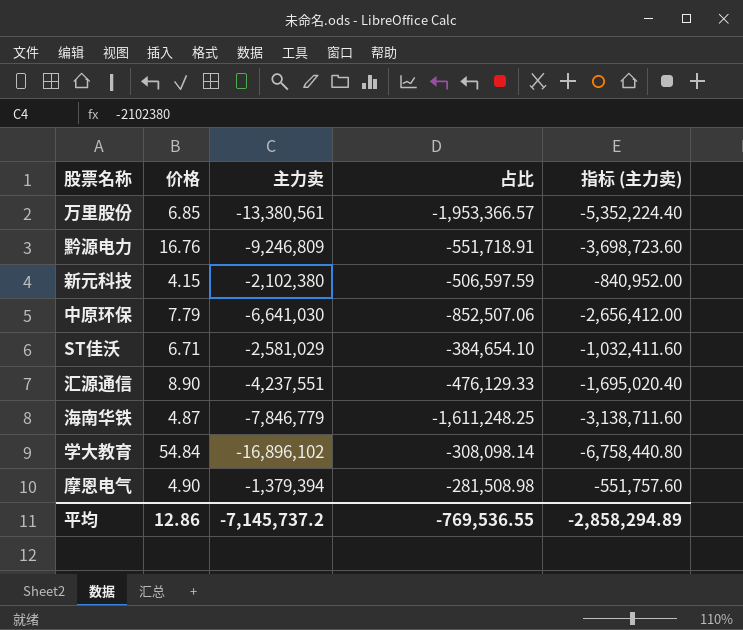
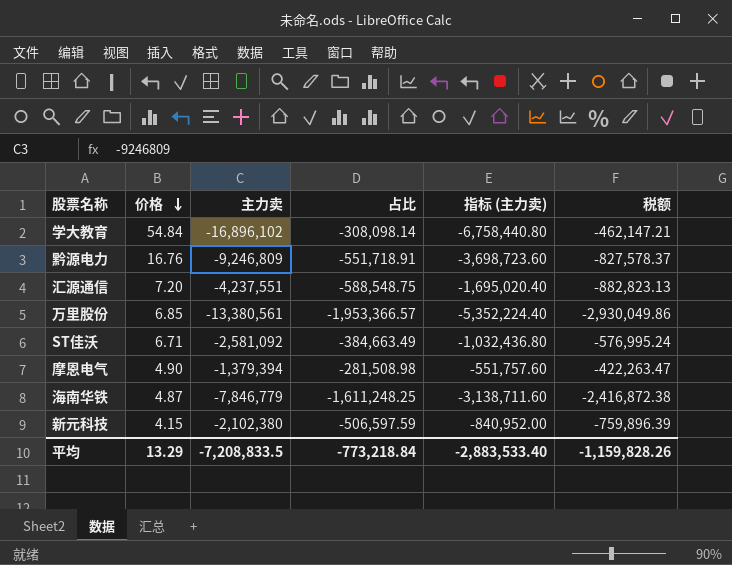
row order: none -> 价格 descending
column 税额 | formula: none -> [占比] * 1.5
row 中原环保: 7.79 | -6,641,030 | -852,507.06 | -2,656,412.00 -> none
汇源通信 | 价格: 8.90 -> 7.20
汇源通信 | 占比: -476,129.33 -> -588,548.75
ST佳沃 | 主力卖: -2,581,029 -> -2,581,092
ST佳沃 | 占比: -384,654.10 -> -384,663.49
ST佳沃 | 指标 (主力卖): -1,032,411.60 -> -1,032,436.80
平均 | 价格: 12.86 -> 13.29
平均 | 主力卖: -7,145,737.2 -> -7,208,833.5
平均 | 占比: -769,536.55 -> -773,218.84
平均 | 指标 (主力卖): -2,858,294.89 -> -2,883,533.40

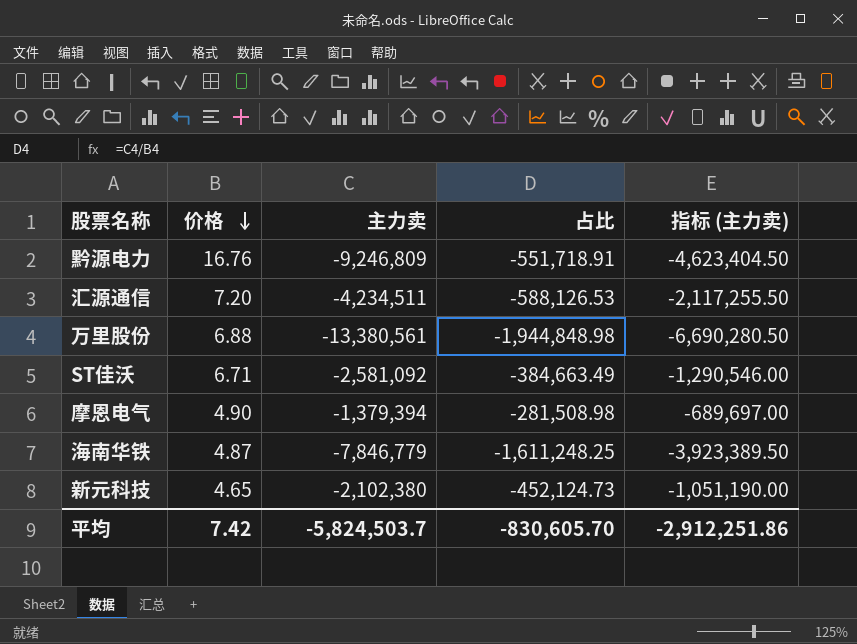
column 税额 | formula: [占比] * 1.5 -> none
column 指标 (主力卖) | formula: [主力卖] * 0.4 -> [主力卖] * 0.5
row 学大教育: 54.84 | -16,896,102 | -308,098.14 | -6,758,440.80 | -462,147.21 -> none
汇源通信 | 主力卖: -4,237,551 -> -4,234,511
汇源通信 | 占比: -588,548.75 -> -588,126.53
万里股份 | 价格: 6.85 -> 6.88
万里股份 | 占比: -1,953,366.57 -> -1,944,848.98
新元科技 | 价格: 4.15 -> 4.65
新元科技 | 占比: -506,597.59 -> -452,124.73
平均 | 价格: 13.29 -> 7.42
平均 | 主力卖: -7,208,833.5 -> -5,824,503.7
平均 | 占比: -773,218.84 -> -830,605.70
平均 | 指标 (主力卖): -2,883,533.40 -> -2,912,251.86

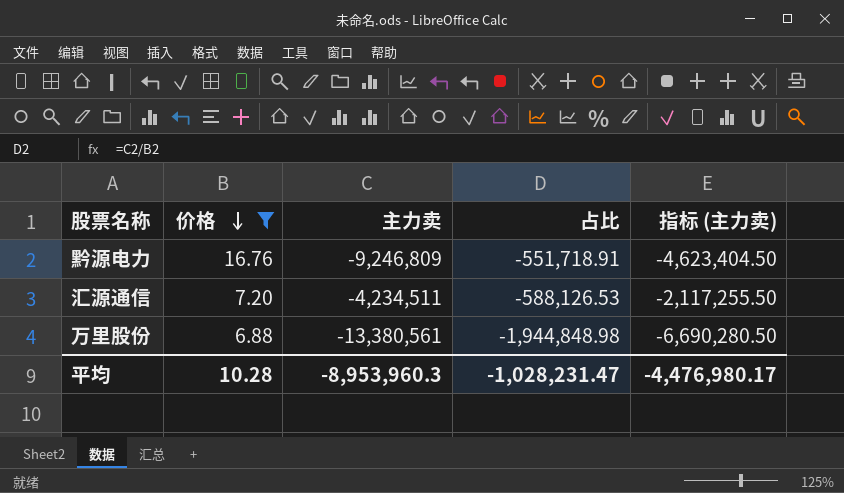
filter: none -> 价格 >= 6.88
平均 | 价格: 7.42 -> 10.28
平均 | 主力卖: -5,824,503.7 -> -8,953,960.3
平均 | 占比: -830,605.70 -> -1,028,231.47
平均 | 指标 (主力卖): -2,912,251.86 -> -4,476,980.17

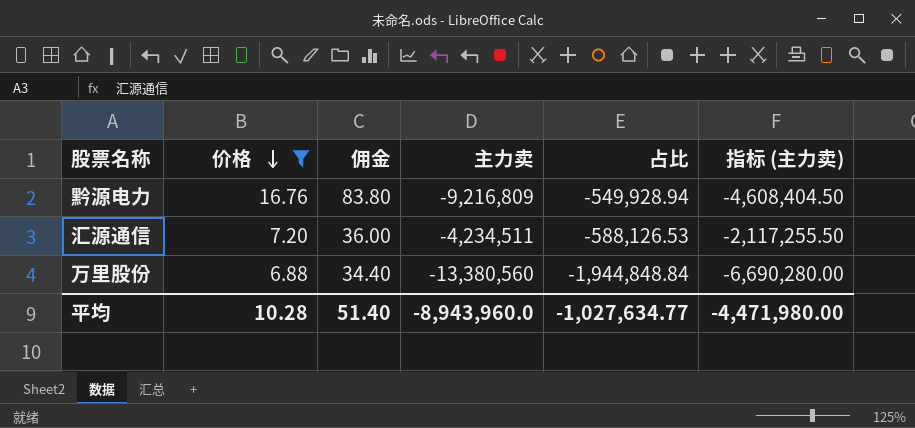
column 佣金 | formula: none -> [价格] * 5
黔源电力 | 主力卖: -9,246,809 -> -9,216,809
黔源电力 | 占比: -551,718.91 -> -549,928.94
黔源电力 | 指标 (主力卖): -4,623,404.50 -> -4,608,404.50
万里股份 | 主力卖: -13,380,561 -> -13,380,560
万里股份 | 占比: -1,944,848.98 -> -1,944,848.84
万里股份 | 指标 (主力卖): -6,690,280.50 -> -6,690,280.00
平均 | 主力卖: -8,953,960.3 -> -8,943,960.0
平均 | 占比: -1,028,231.47 -> -1,027,634.77
平均 | 指标 (主力卖): -4,476,980.17 -> -4,471,980.00

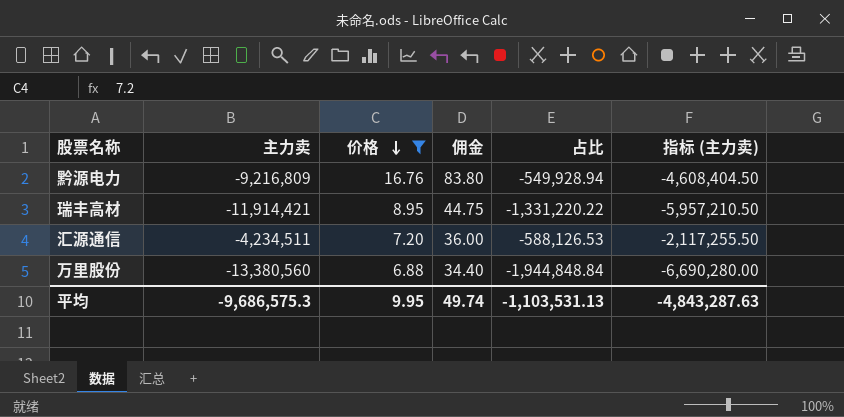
column 主力卖 | position: 4 -> 2
row 瑞丰高材: none -> -11,914,421 | 8.95 | 44.75 | -1,331,220.22 | -5,957,210.50
平均 | 主力卖: -8,943,960.0 -> -9,686,575.3
平均 | 价格: 10.28 -> 9.95
平均 | 佣金: 51.40 -> 49.74
平均 | 占比: -1,027,634.77 -> -1,103,531.13
平均 | 指标 (主力卖): -4,471,980.00 -> -4,843,287.63

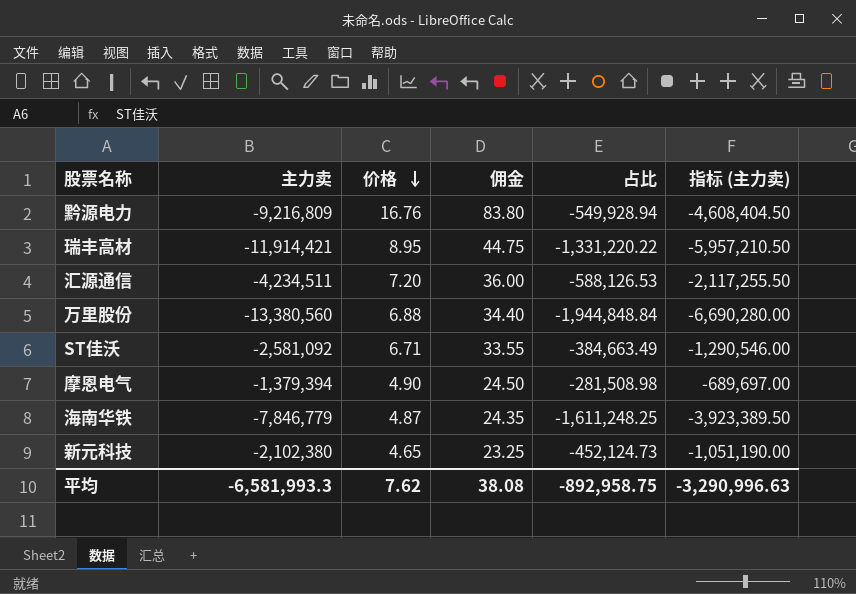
filter: 价格 >= 6.88 -> none
平均 | 主力卖: -9,686,575.3 -> -6,581,993.3
平均 | 价格: 9.95 -> 7.62
平均 | 佣金: 49.74 -> 38.08
平均 | 占比: -1,103,531.13 -> -892,958.75
平均 | 指标 (主力卖): -4,843,287.63 -> -3,290,996.63

